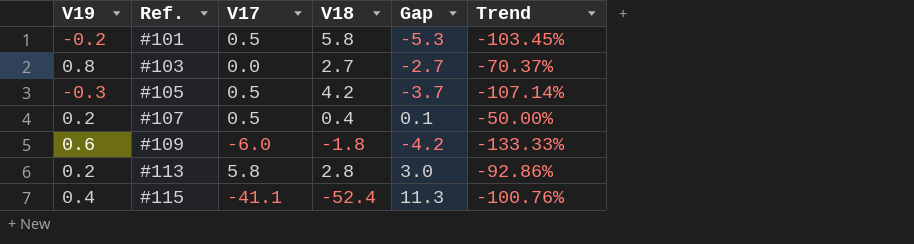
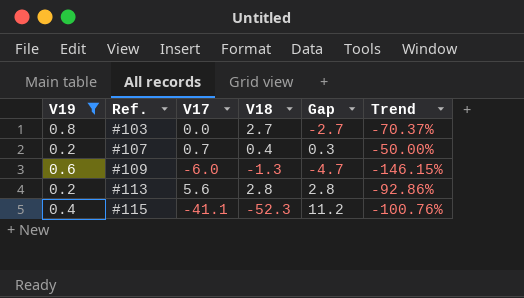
filter: none -> V19 >= 0.2
#107 | V17: 0.5 -> 0.7
#107 | Gap: 0.1 -> 0.3
#109 | V18: -1.8 -> -1.3
#109 | Gap: -4.2 -> -4.7
#109 | Trend: -133.33% -> -146.15%
#113 | V17: 5.8 -> 5.6
#113 | Gap: 3.0 -> 2.8
#115 | V18: -52.4 -> -52.3
#115 | Gap: 11.3 -> 11.2

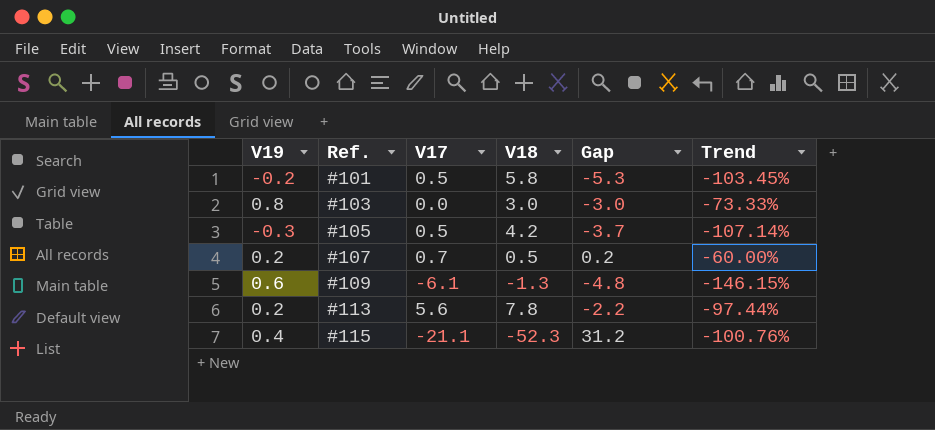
filter: V19 >= 0.2 -> none
#103 | V18: 2.7 -> 3.0
#103 | Gap: -2.7 -> -3.0
#103 | Trend: -70.37% -> -73.33%
#107 | V18: 0.4 -> 0.5
#107 | Gap: 0.3 -> 0.2
#107 | Trend: -50.00% -> -60.00%
#109 | V17: -6.0 -> -6.1
#109 | Gap: -4.7 -> -4.8
#113 | V18: 2.8 -> 7.8
#113 | Gap: 2.8 -> -2.2
#113 | Trend: -92.86% -> -97.44%
#115 | V17: -41.1 -> -21.1
#115 | Gap: 11.2 -> 31.2

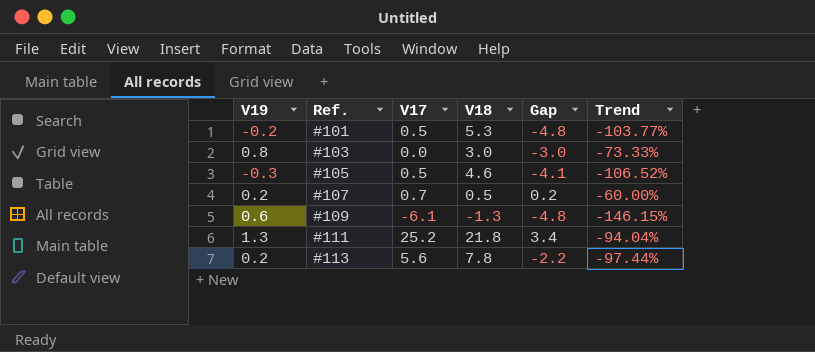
row #115: 0.4 | -21.1 | -52.3 | 31.2 | -100.76% -> none
#101 | V18: 5.8 -> 5.3
#101 | Gap: -5.3 -> -4.8
#101 | Trend: -103.45% -> -103.77%
#105 | V18: 4.2 -> 4.6
#105 | Gap: -3.7 -> -4.1
#105 | Trend: -107.14% -> -106.52%
row #111: none -> 1.3 | 25.2 | 21.8 | 3.4 | -94.04%

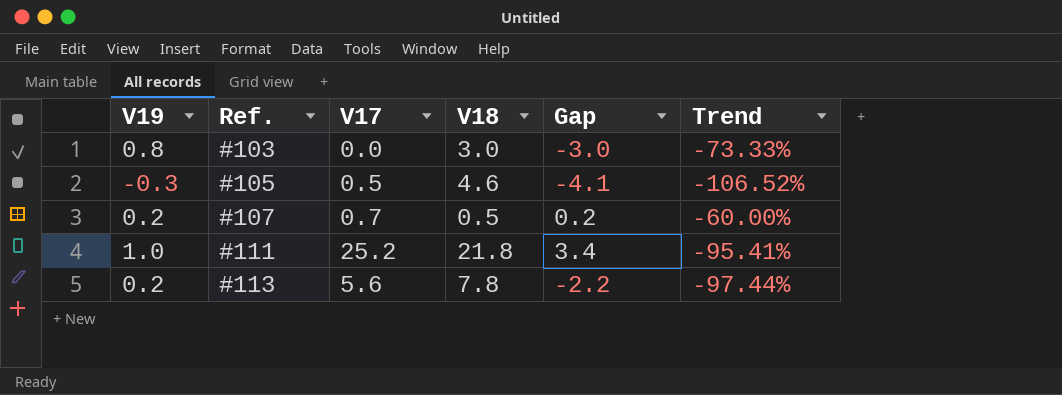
row #101: -0.2 | 0.5 | 5.3 | -4.8 | -103.77% -> none
row #109: 0.6 | -6.1 | -1.3 | -4.8 | -146.15% -> none
#111 | V19: 1.3 -> 1.0
#111 | Trend: -94.04% -> -95.41%

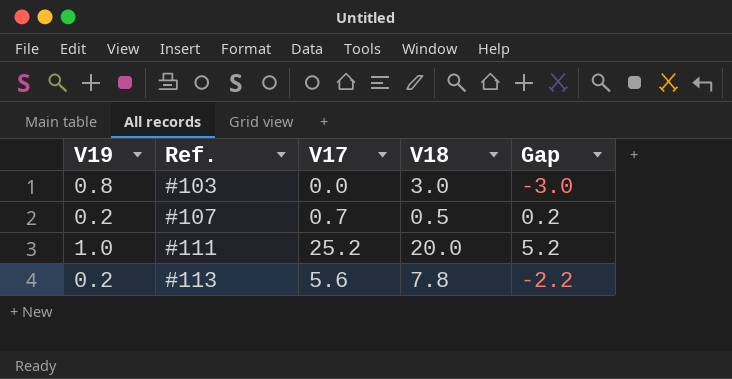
column Trend | formula: ([V19] - [V18]) / [V18] -> none
row #105: -0.3 | 0.5 | 4.6 | -4.1 | -106.52% -> none
#111 | V18: 21.8 -> 20.0
#111 | Gap: 3.4 -> 5.2

